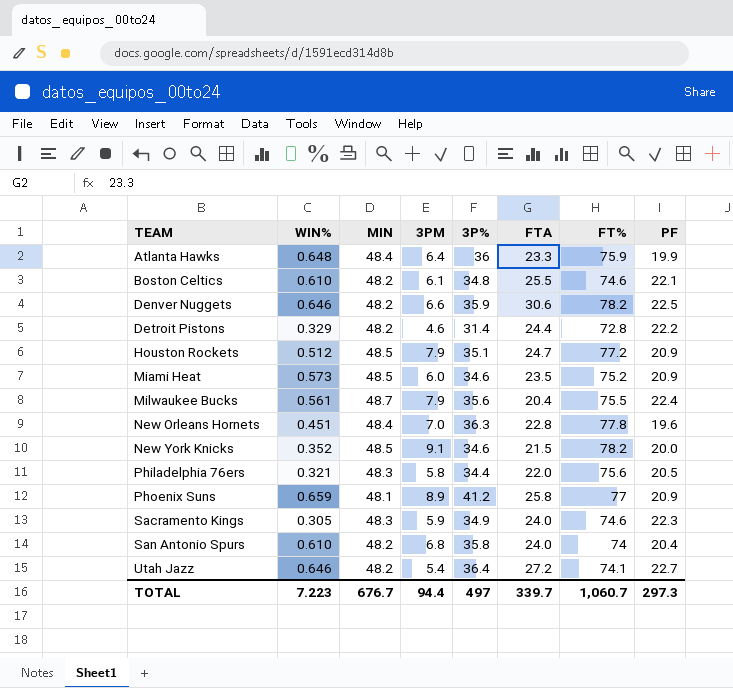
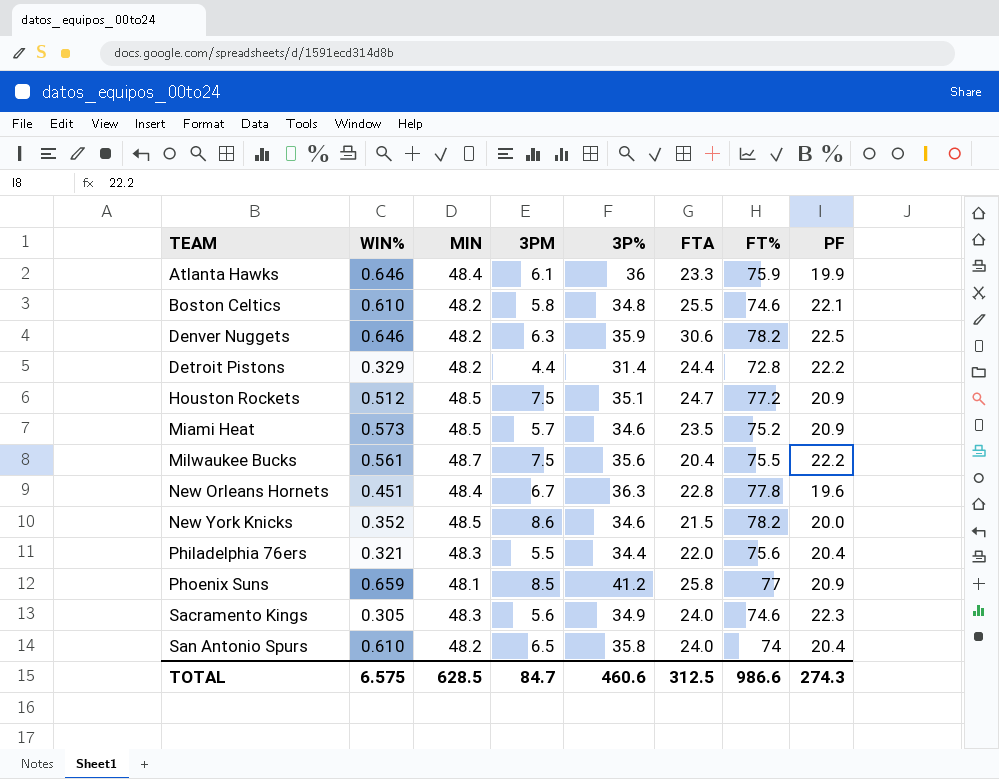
row Utah Jazz: 0.646 | 48.2 | 5.4 | 36.4 | 27.2 | 74.1 | 22.7 -> none
Atlanta Hawks | WIN%: 0.648 -> 0.646
Atlanta Hawks | 3PM: 6.4 -> 6.1
Boston Celtics | 3PM: 6.1 -> 5.8
Denver Nuggets | 3PM: 6.6 -> 6.3
Detroit Pistons | 3PM: 4.6 -> 4.4
Houston Rockets | 3PM: 7.9 -> 7.5
Miami Heat | 3PM: 6.0 -> 5.7
Milwaukee Bucks | 3PM: 7.9 -> 7.5
Milwaukee Bucks | PF: 22.4 -> 22.2
New Orleans Hornets | 3PM: 7.0 -> 6.7
New York Knicks | 3PM: 9.1 -> 8.6
Philadelphia 76ers | 3PM: 5.8 -> 5.5
Philadelphia 76ers | PF: 20.5 -> 20.4
Phoenix Suns | 3PM: 8.9 -> 8.5
Sacramento Kings | 3PM: 5.9 -> 5.6
San Antonio Spurs | 3PM: 6.8 -> 6.5
TOTAL | WIN%: 7.223 -> 6.575
TOTAL | MIN: 676.7 -> 628.5
TOTAL | 3PM: 94.4 -> 84.7
TOTAL | 3P%: 497 -> 460.6
TOTAL | FTA: 339.7 -> 312.5
TOTAL | FT%: 1,060.7 -> 986.6
TOTAL | PF: 297.3 -> 274.3

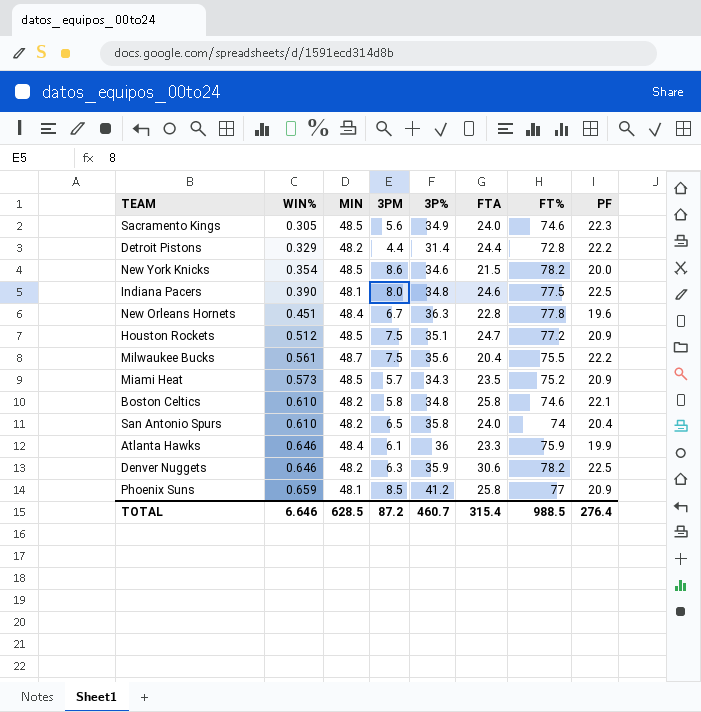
row order: TEAM ascending -> WIN% ascending
row Philadelphia 76ers: 0.321 | 48.3 | 5.5 | 34.4 | 22.0 | 75.6 | 20.4 -> none
Sacramento Kings | MIN: 48.3 -> 48.5
New York Knicks | WIN%: 0.352 -> 0.354
row Indiana Pacers: none -> 0.390 | 48.1 | 8.0 | 34.8 | 24.6 | 77.5 | 22.5
Miami Heat | 3P%: 34.6 -> 34.3
Boston Celtics | FTA: 25.5 -> 25.8
TOTAL | WIN%: 6.575 -> 6.646
TOTAL | 3PM: 84.7 -> 87.2
TOTAL | 3P%: 460.6 -> 460.7
TOTAL | FTA: 312.5 -> 315.4
TOTAL | FT%: 986.6 -> 988.5
TOTAL | PF: 274.3 -> 276.4

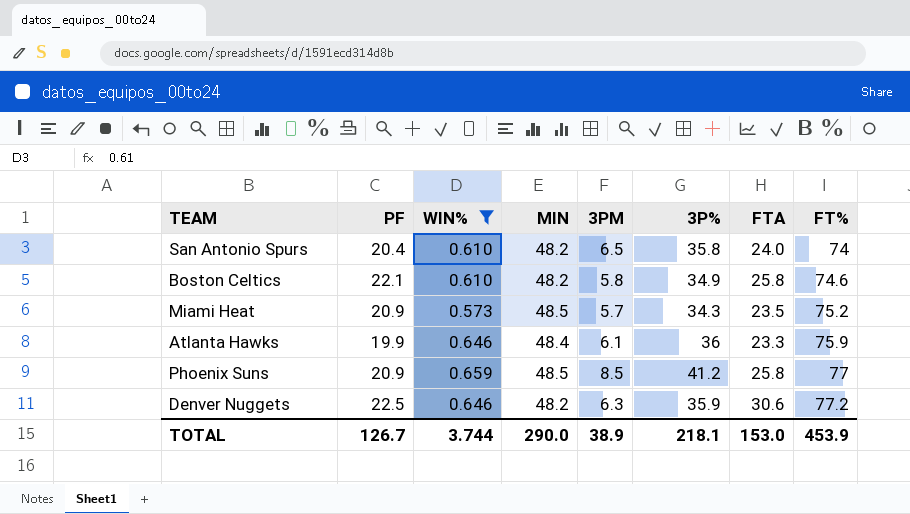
filter: none -> WIN% >= 0.573
row order: WIN% ascending -> FT% ascending
column PF | position: 8 -> 2
Boston Celtics | 3P%: 34.8 -> 34.9
Phoenix Suns | MIN: 48.1 -> 48.5
Denver Nuggets | FT%: 78.2 -> 77.2
TOTAL | PF: 276.4 -> 126.7
TOTAL | WIN%: 6.646 -> 3.744
TOTAL | MIN: 628.5 -> 290.0
TOTAL | 3PM: 87.2 -> 38.9
TOTAL | 3P%: 460.7 -> 218.1
TOTAL | FTA: 315.4 -> 153.0
TOTAL | FT%: 988.5 -> 453.9

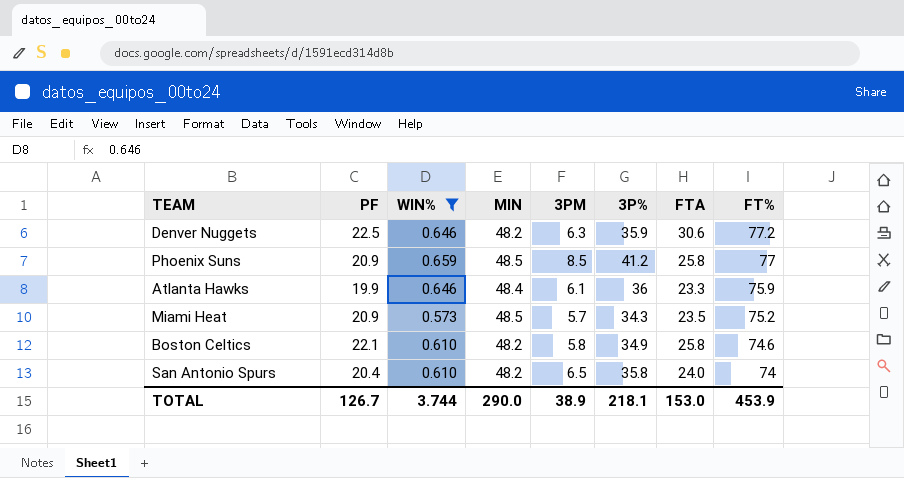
row order: FT% ascending -> FT% descending

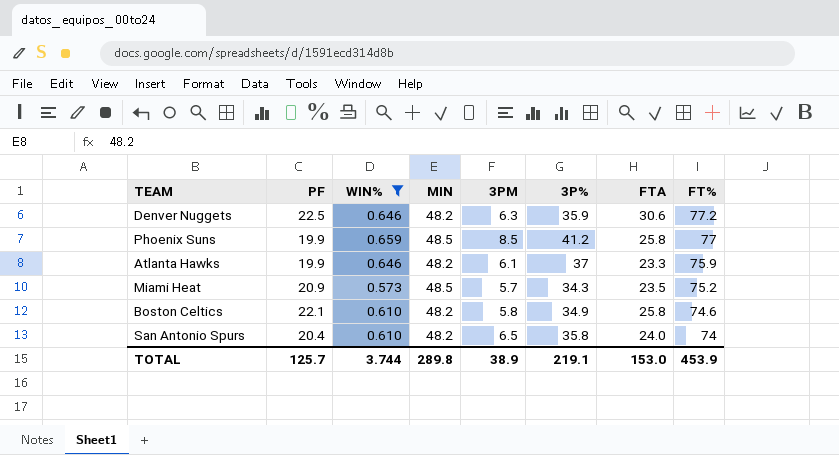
Phoenix Suns | PF: 20.9 -> 19.9
Atlanta Hawks | MIN: 48.4 -> 48.2
Atlanta Hawks | 3P%: 36 -> 37
TOTAL | PF: 126.7 -> 125.7
TOTAL | MIN: 290.0 -> 289.8
TOTAL | 3P%: 218.1 -> 219.1

